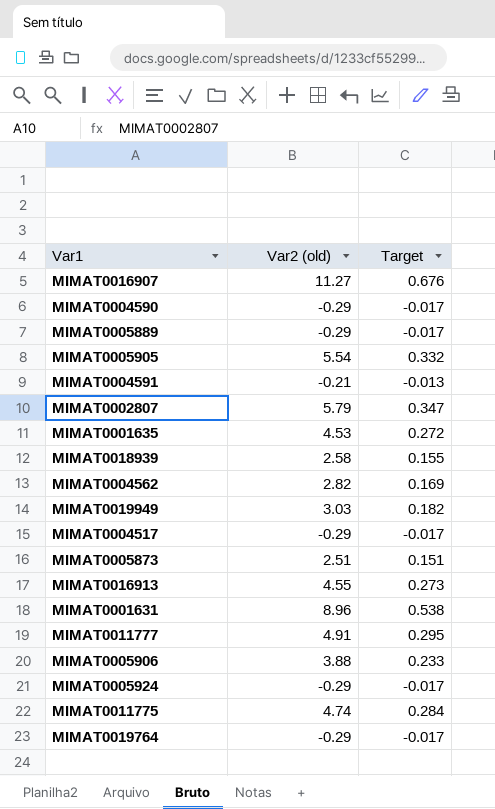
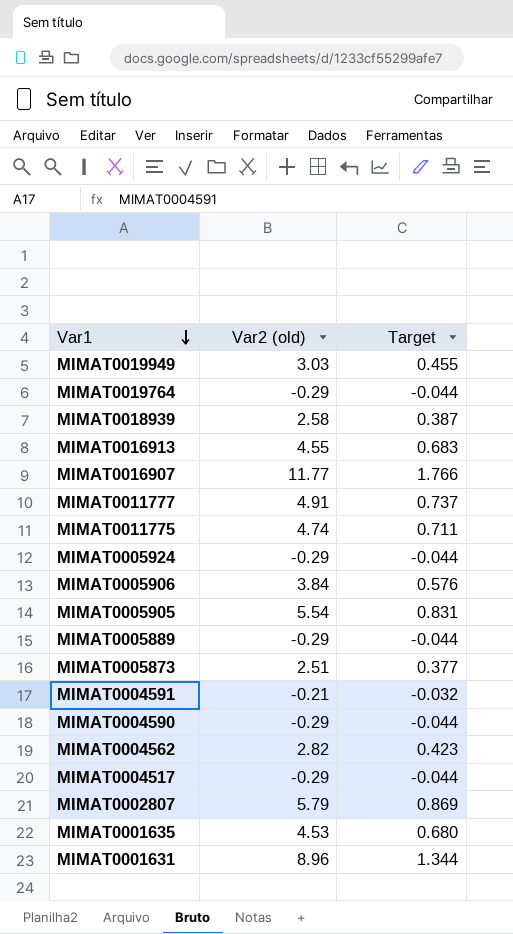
row order: none -> Var1 descending
column Target | formula: [Var2 (old)] * 0.06 -> [Var2 (old)] * 0.15
MIMAT0016907 | Var2 (old): 11.27 -> 11.77
MIMAT0005906 | Var2 (old): 3.88 -> 3.84

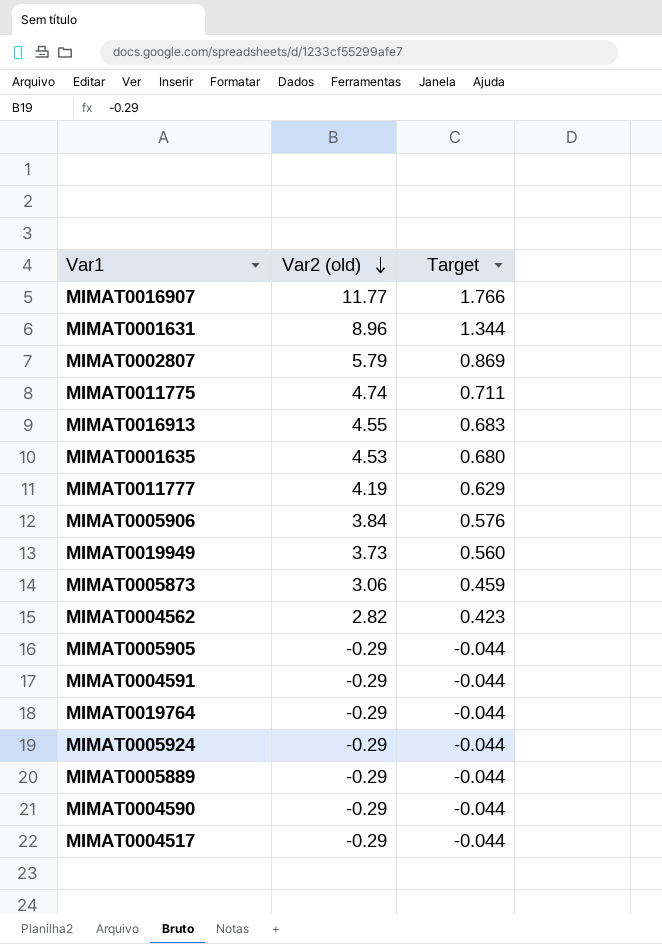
row order: Var1 descending -> Var2 (old) descending
row MIMAT0018939: 2.58 | 0.387 -> none
MIMAT0011777 | Var2 (old): 4.91 -> 4.19
MIMAT0011777 | Target: 0.737 -> 0.629
MIMAT0019949 | Var2 (old): 3.03 -> 3.73
MIMAT0019949 | Target: 0.455 -> 0.560
MIMAT0005873 | Var2 (old): 2.51 -> 3.06
MIMAT0005873 | Target: 0.377 -> 0.459
MIMAT0005905 | Var2 (old): 5.54 -> -0.29
MIMAT0005905 | Target: 0.831 -> -0.044
MIMAT0004591 | Var2 (old): -0.21 -> -0.29
MIMAT0004591 | Target: -0.032 -> -0.044

